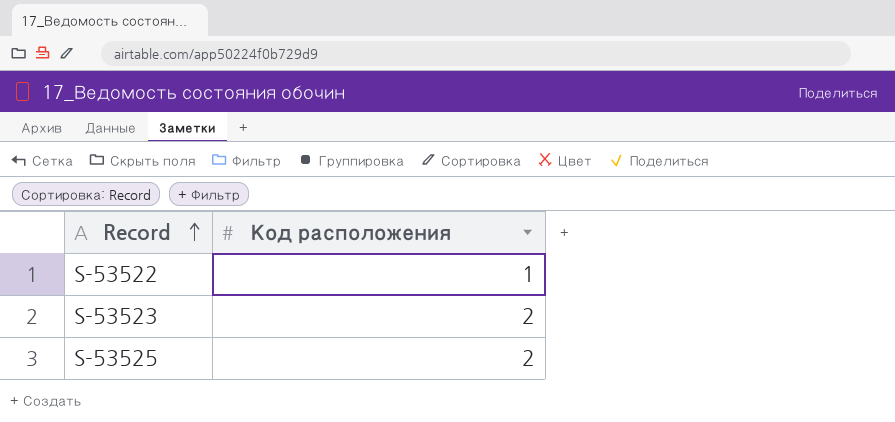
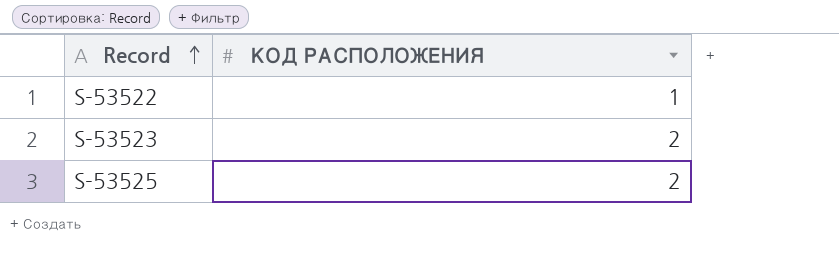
column name: Код расположения -> КОД РАСПОЛОЖЕНИЯ

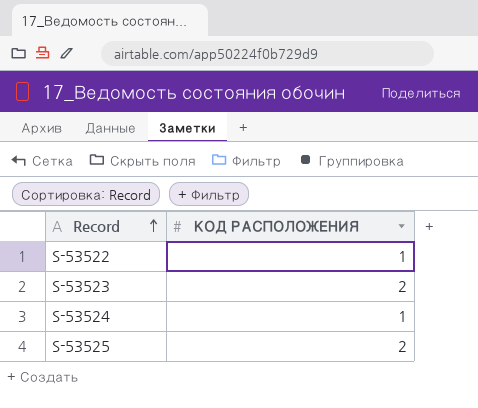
row S-53524: none -> 1

